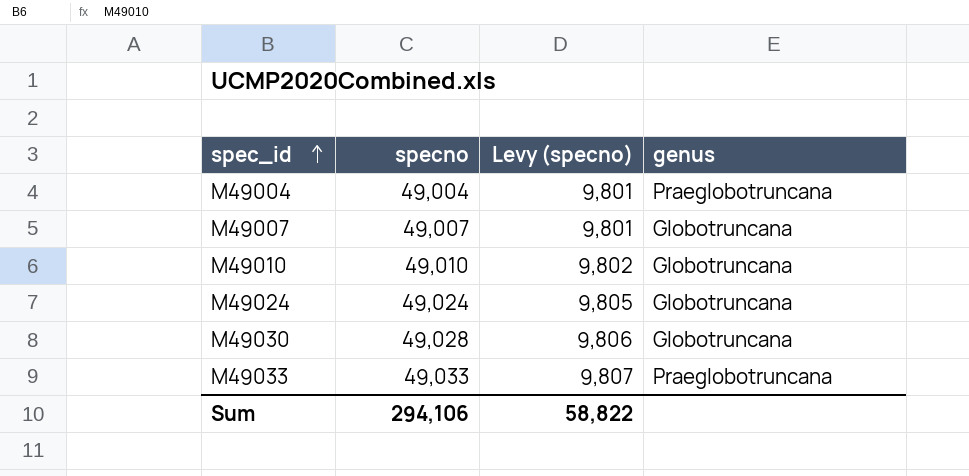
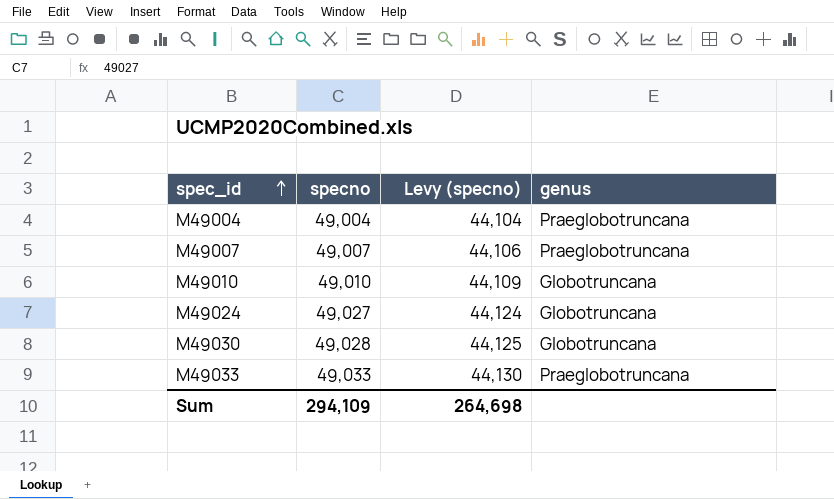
column Levy (specno) | formula: [specno] * 0.2 -> [specno] * 0.9
M49007 | genus: Globotruncana -> Praeglobotruncana
M49024 | specno: 49,024 -> 49,027
Sum | specno: 294,106 -> 294,109
Sum | Levy (specno): 58,822 -> 264,698

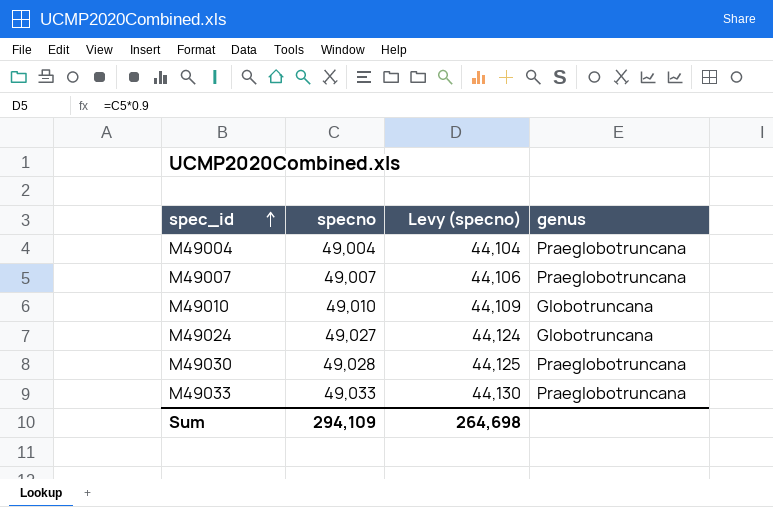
M49030 | genus: Globotruncana -> Praeglobotruncana

